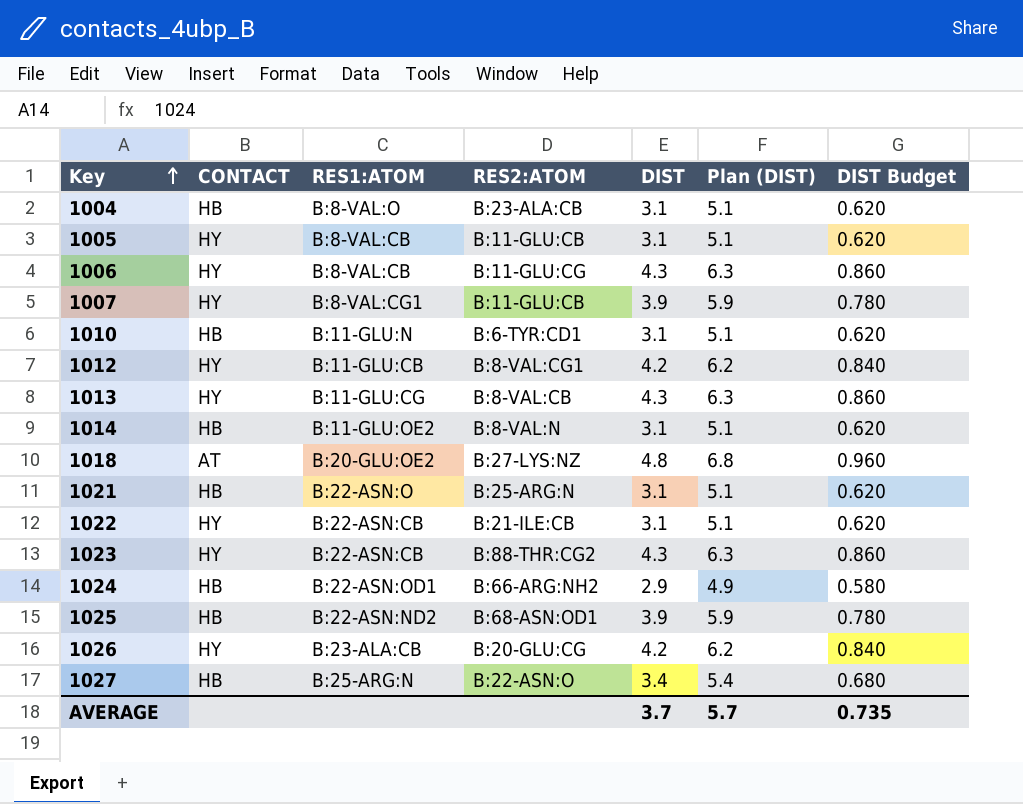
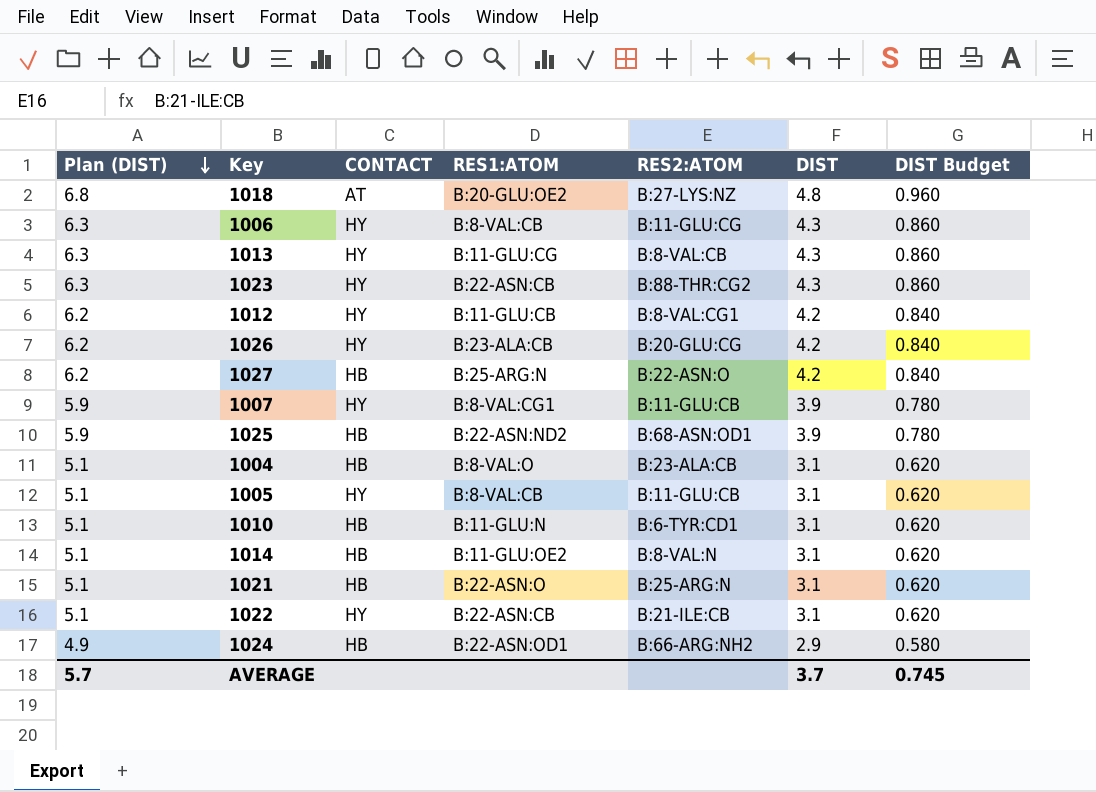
row order: Key ascending -> Plan (DIST) descending
column Plan (DIST) | position: 6 -> 1
1027 | Plan (DIST): 5.4 -> 6.2
1027 | DIST: 3.4 -> 4.2
1027 | DIST Budget: 0.680 -> 0.840
AVERAGE | DIST Budget: 0.735 -> 0.745

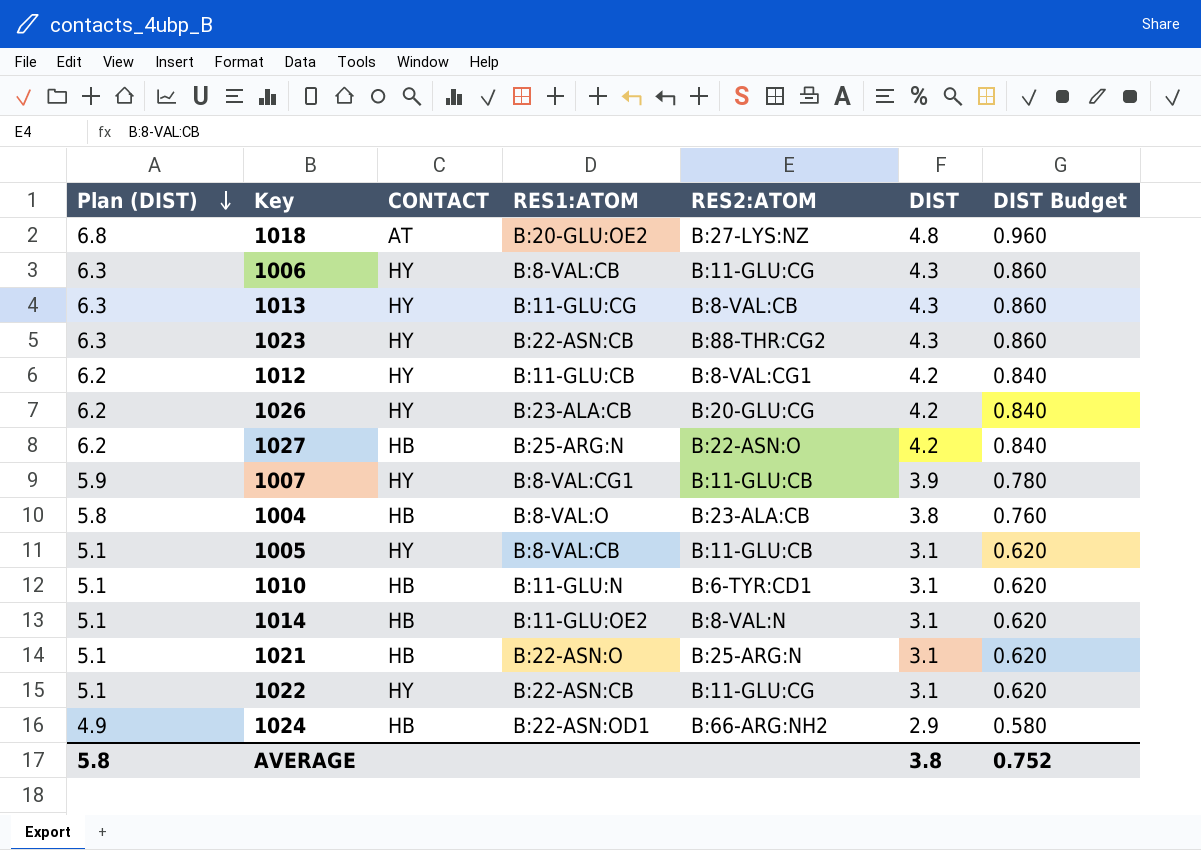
row 1025: 5.9 | HB | B:22-ASN:ND2 | B:68-ASN:OD1 | 3.9 | 0.780 -> none
1004 | Plan (DIST): 5.1 -> 5.8
1004 | DIST: 3.1 -> 3.8
1004 | DIST Budget: 0.620 -> 0.760
1022 | RES2:ATOM: B:21-ILE:CB -> B:11-GLU:CG
AVERAGE | Plan (DIST): 5.7 -> 5.8
AVERAGE | DIST: 3.7 -> 3.8
AVERAGE | DIST Budget: 0.745 -> 0.752

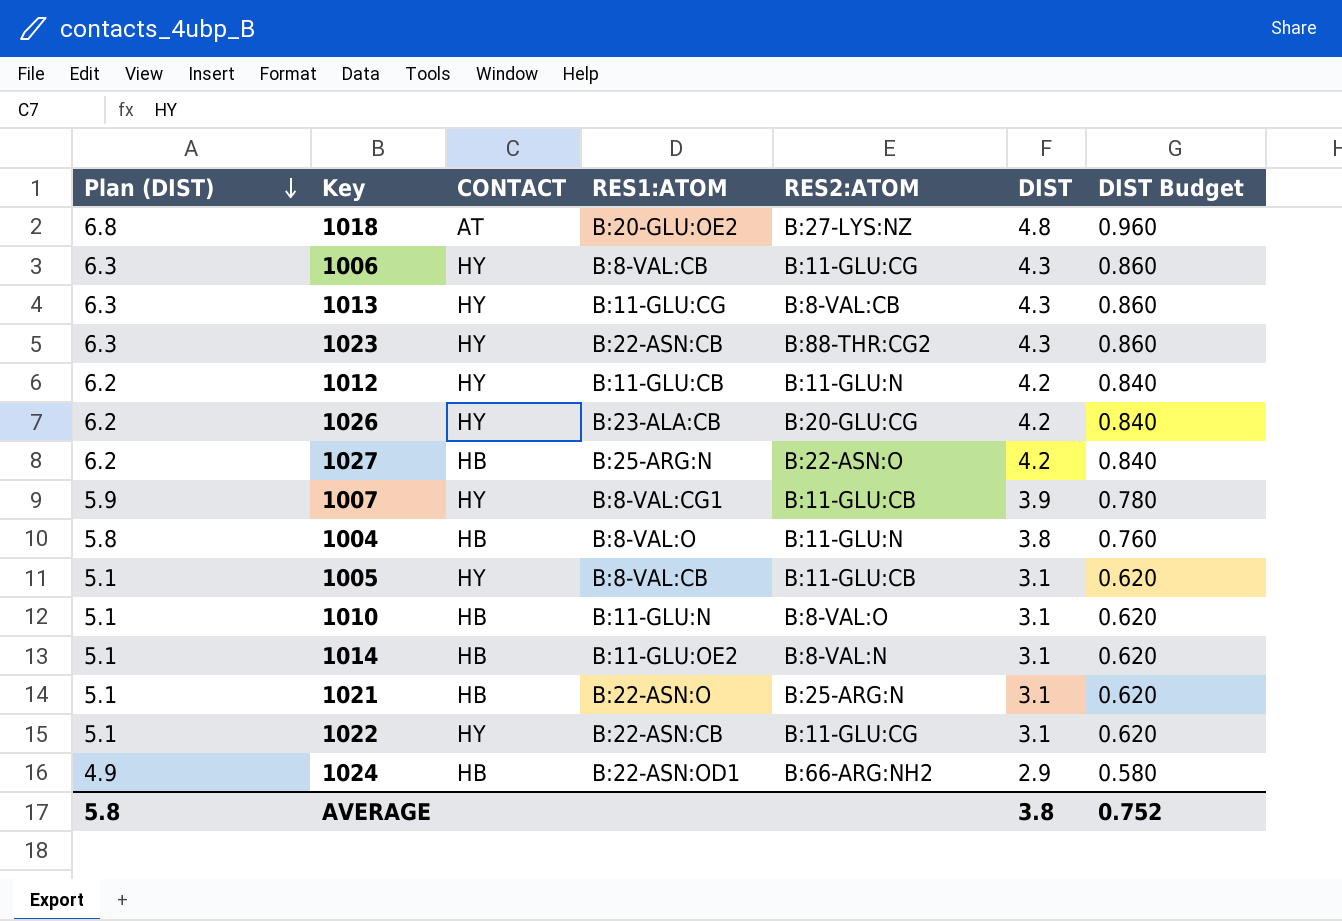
1012 | RES2:ATOM: B:8-VAL:CG1 -> B:11-GLU:N
1004 | RES2:ATOM: B:23-ALA:CB -> B:11-GLU:N
1010 | RES2:ATOM: B:6-TYR:CD1 -> B:8-VAL:O

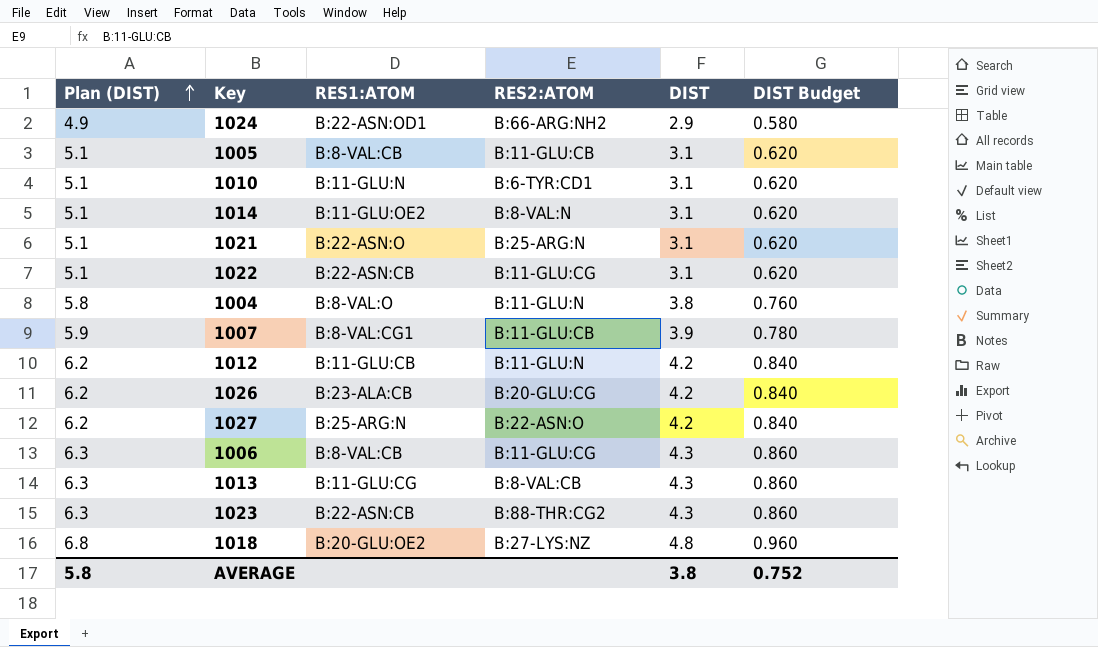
row order: Plan (DIST) descending -> Plan (DIST) ascending
column CONTACT | position: 3 -> none
1010 | RES2:ATOM: B:8-VAL:O -> B:6-TYR:CD1

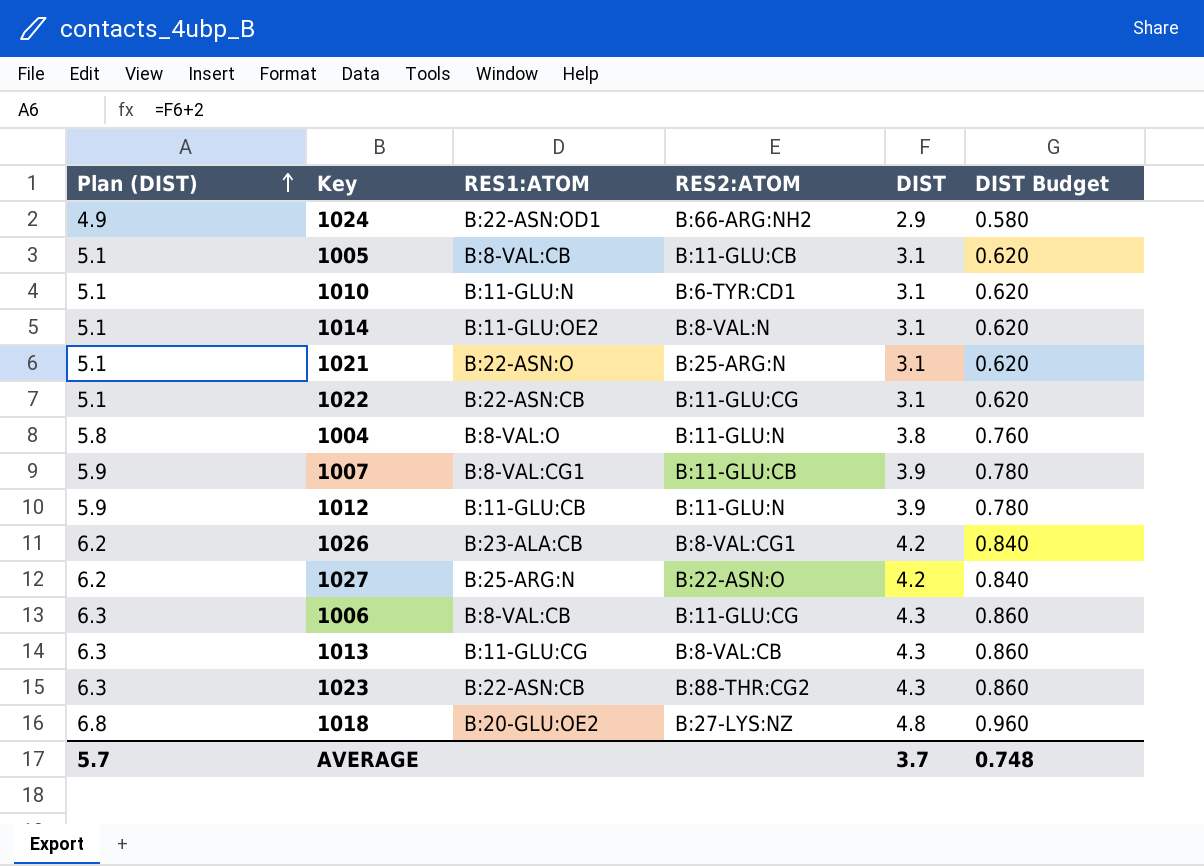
1012 | Plan (DIST): 6.2 -> 5.9
1012 | DIST: 4.2 -> 3.9
1012 | DIST Budget: 0.840 -> 0.780
1026 | RES2:ATOM: B:20-GLU:CG -> B:8-VAL:CG1
AVERAGE | Plan (DIST): 5.8 -> 5.7
AVERAGE | DIST: 3.8 -> 3.7
AVERAGE | DIST Budget: 0.752 -> 0.748

